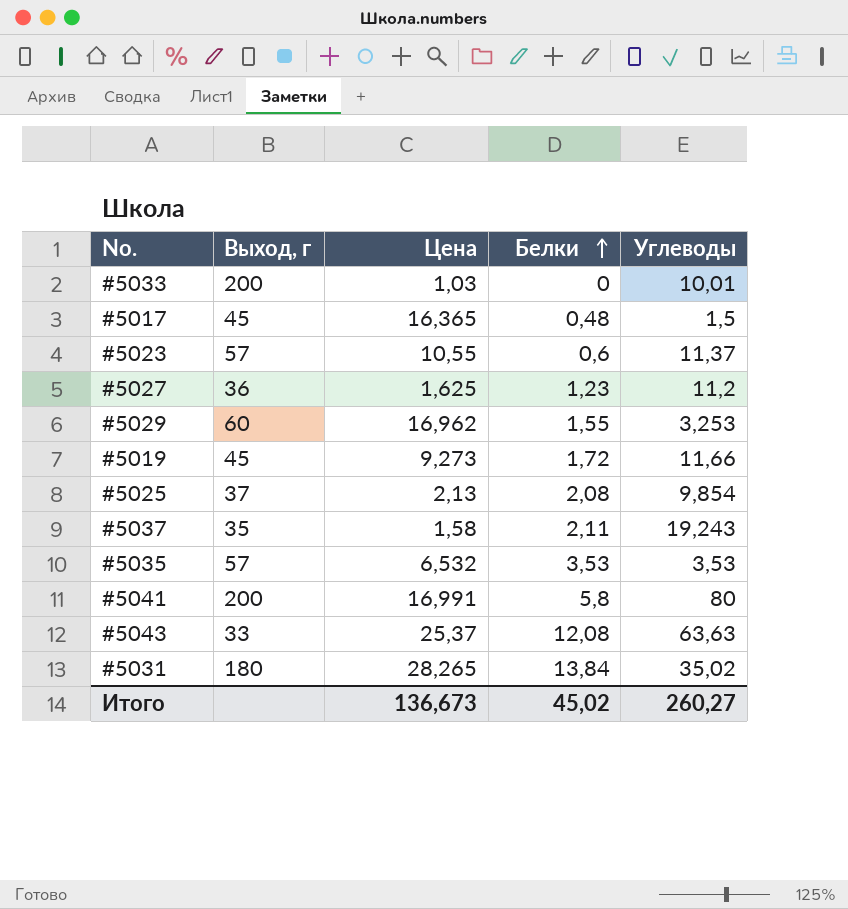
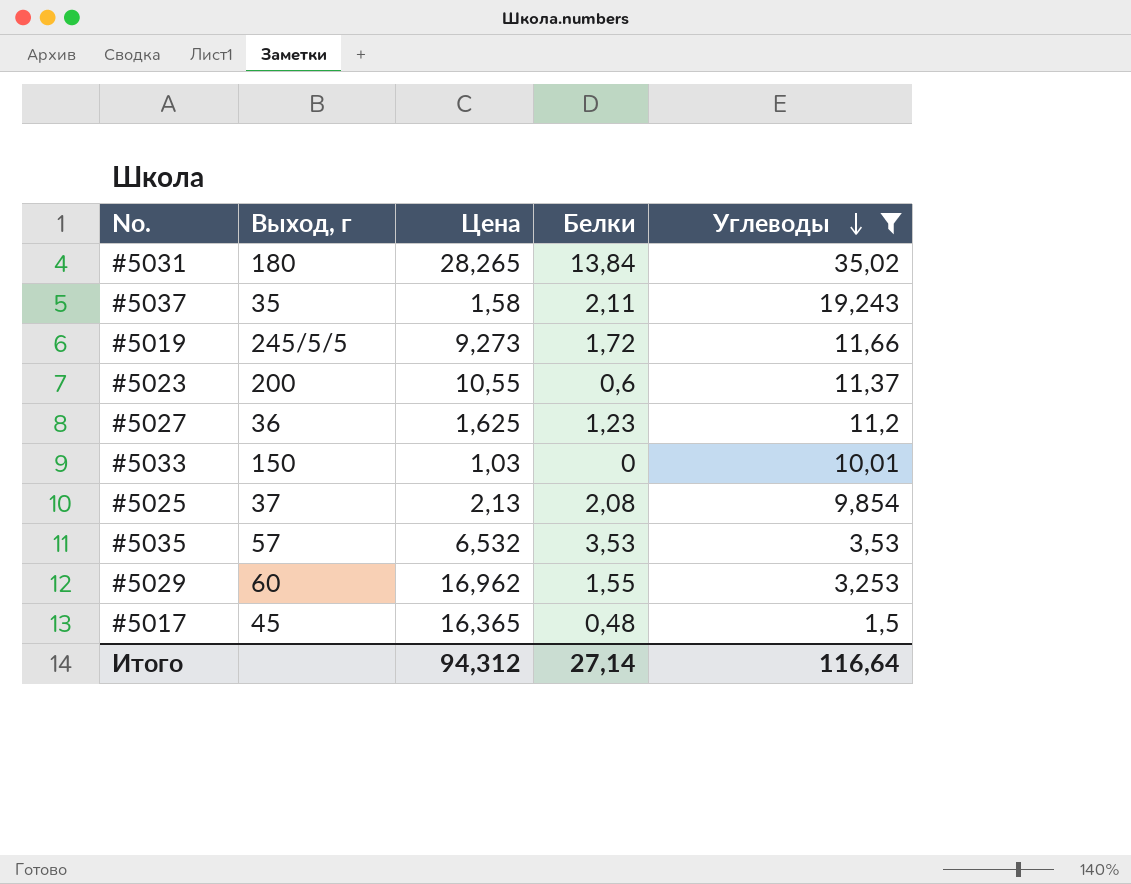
filter: none -> Углеводы <= 35,02
row order: Белки ascending -> Углеводы descending
#5019 | Выход, г: 45 -> 245/5/5
#5023 | Выход, г: 57 -> 200
#5033 | Выход, г: 200 -> 150
Итого | Цена: 136,673 -> 94,312
Итого | Белки: 45,02 -> 27,14
Итого | Углеводы: 260,27 -> 116,64

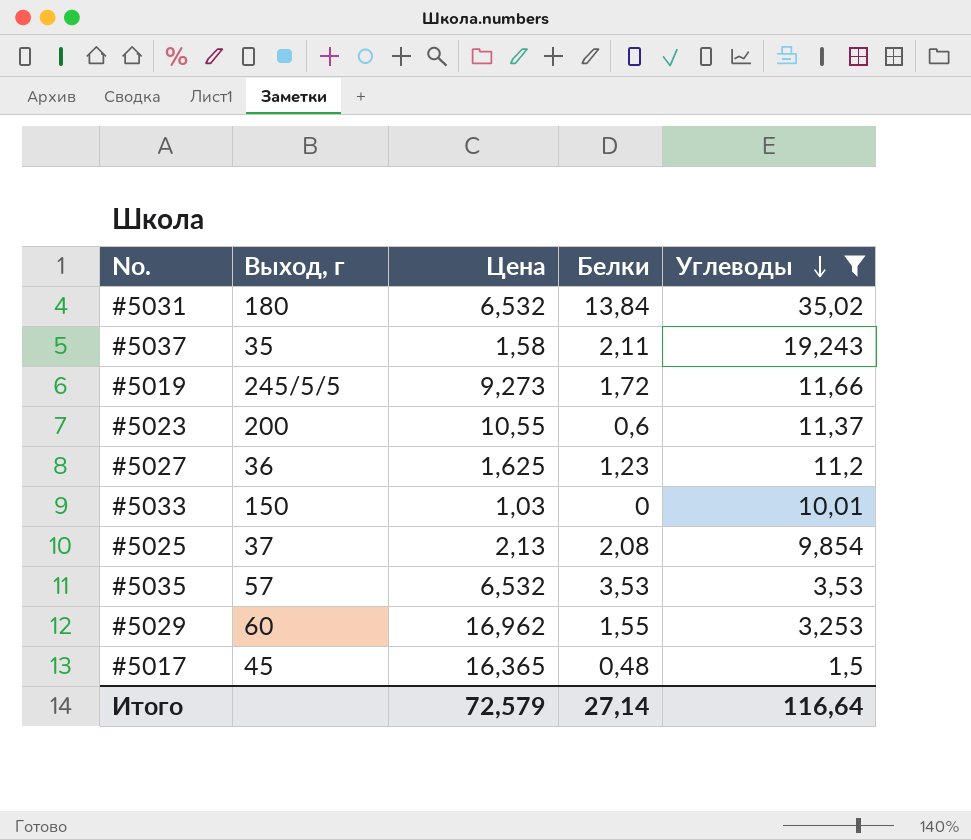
#5031 | Цена: 28,265 -> 6,532
Итого | Цена: 94,312 -> 72,579

